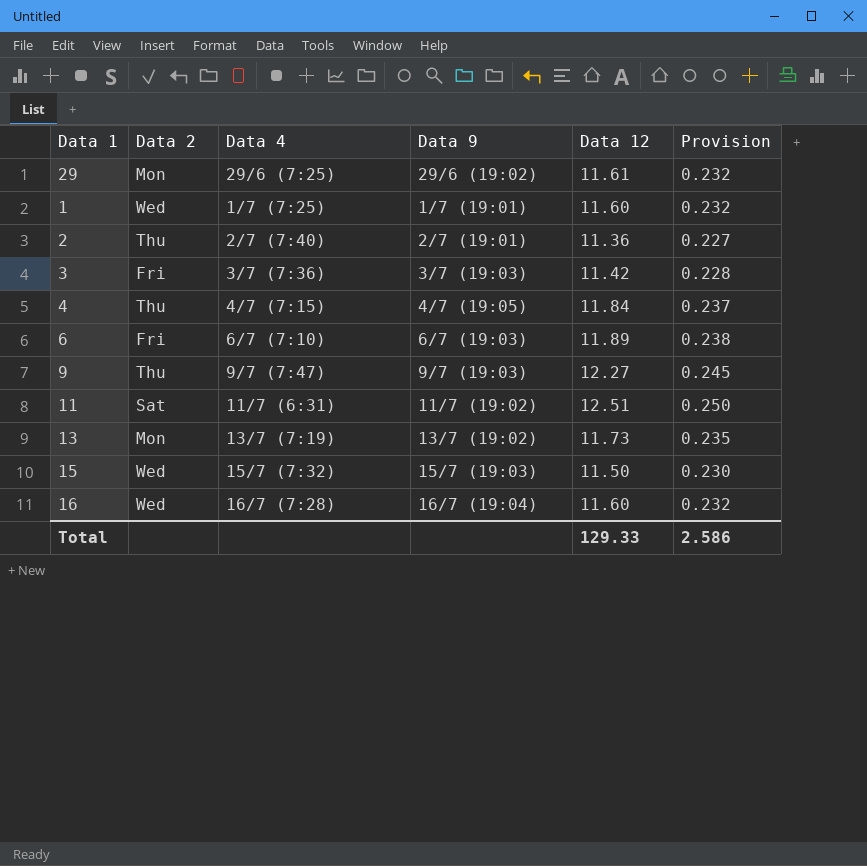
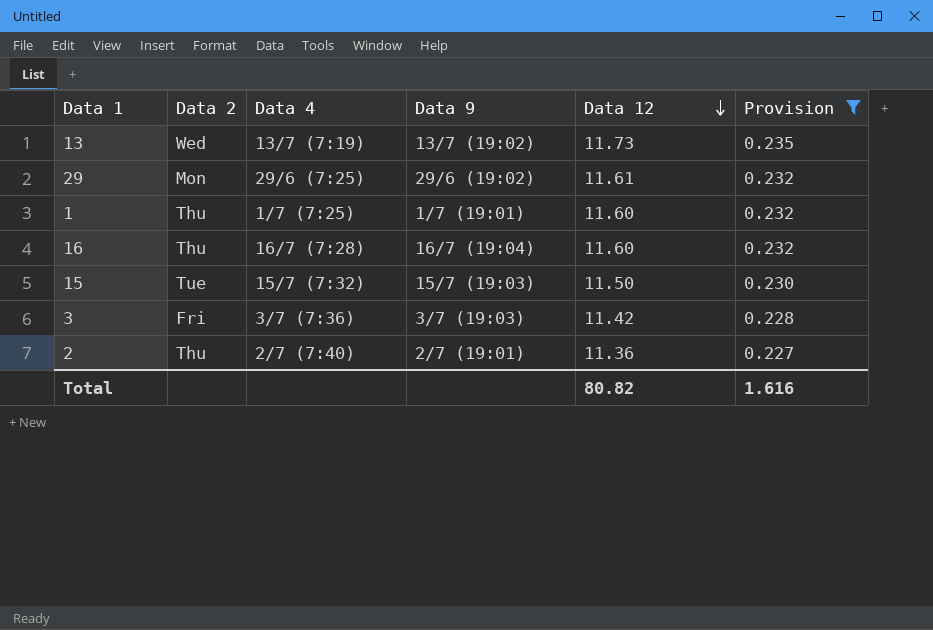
filter: none -> Provision <= 0.235
row order: none -> Data 12 descending
13 | Data 2: Mon -> Wed
1 | Data 2: Wed -> Thu
16 | Data 2: Wed -> Thu
15 | Data 2: Wed -> Tue
Total | Data 12: 129.33 -> 80.82
Total | Provision: 2.586 -> 1.616

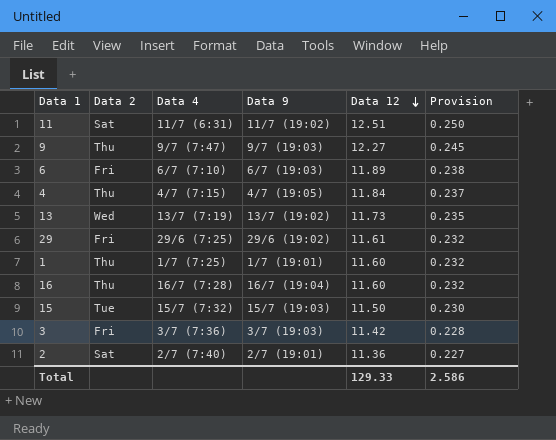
filter: Provision <= 0.235 -> none
29 | Data 2: Mon -> Fri
2 | Data 2: Thu -> Sat
Total | Data 12: 80.82 -> 129.33
Total | Provision: 1.616 -> 2.586

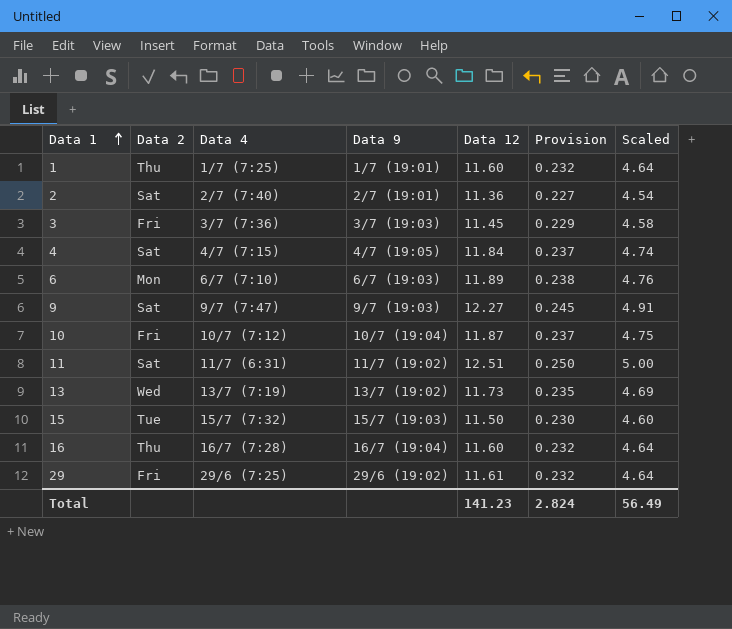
row order: Data 12 descending -> Data 1 ascending
column Scaled | formula: none -> [Data 12] * 0.4
3 | Data 12: 11.42 -> 11.45
3 | Provision: 0.228 -> 0.229
4 | Data 2: Thu -> Sat
6 | Data 2: Fri -> Mon
9 | Data 2: Thu -> Sat
row 10: none -> Fri | 10/7 (7:12) | 10/7 (19:04) | 11.87 | 0.237 | 4.75
Total | Data 12: 129.33 -> 141.23
Total | Provision: 2.586 -> 2.824

